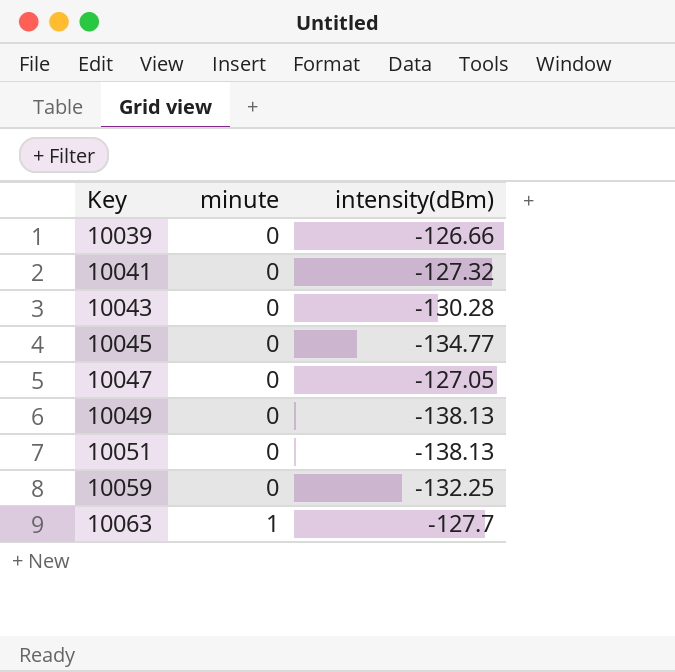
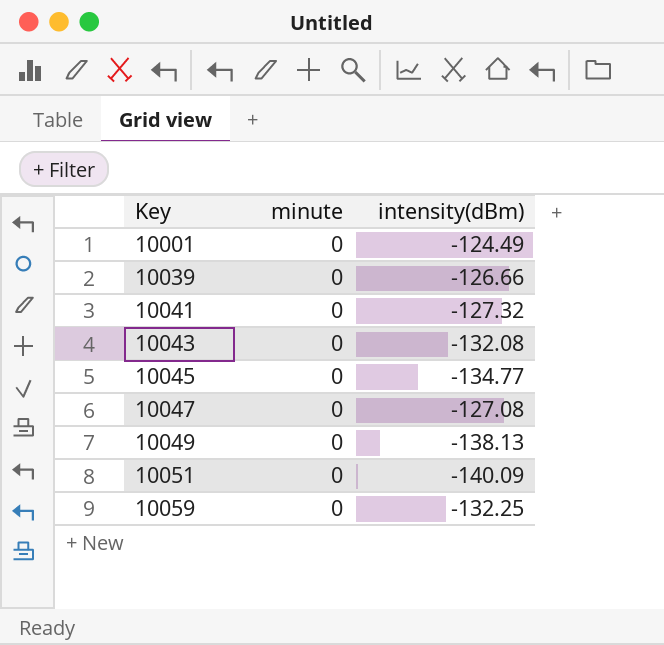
row 10063: 1 | -127.7 -> none
row 10001: none -> 0 | -124.49
10043 | intensity(dBm): -130.28 -> -132.08
10047 | intensity(dBm): -127.05 -> -127.08
10051 | intensity(dBm): -138.13 -> -140.09

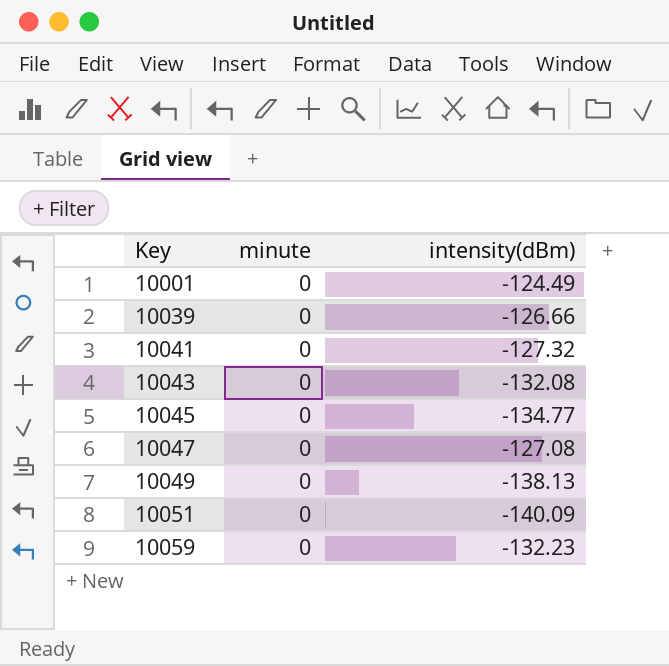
10059 | intensity(dBm): -132.25 -> -132.23

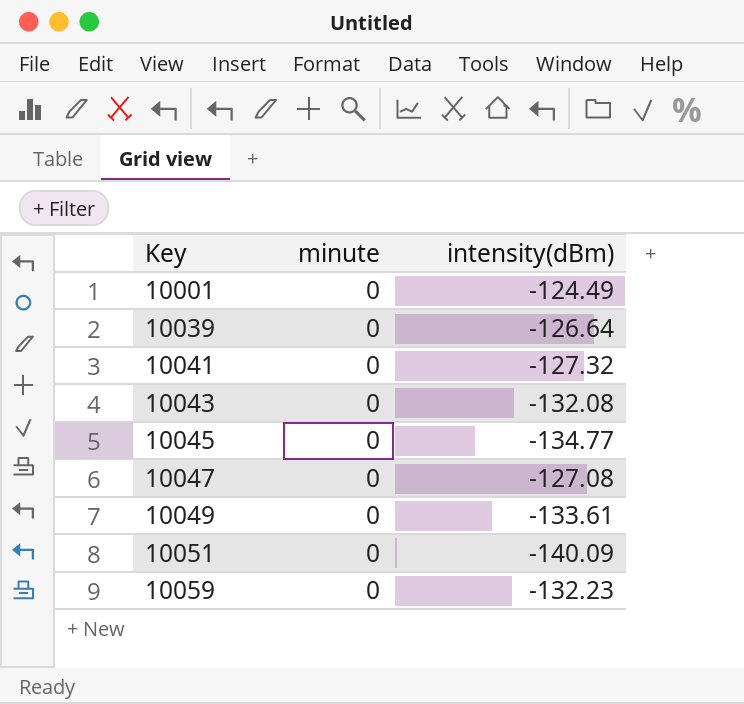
10039 | intensity(dBm): -126.66 -> -126.64
10049 | intensity(dBm): -138.13 -> -133.61

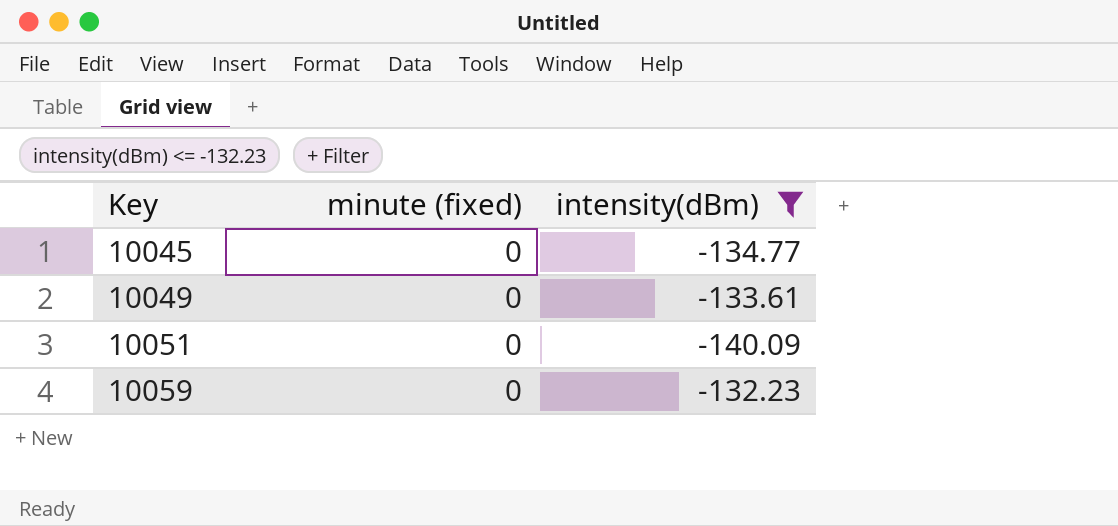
filter: none -> intensity(dBm) <= -132.23
column name: minute -> minute (fixed)

